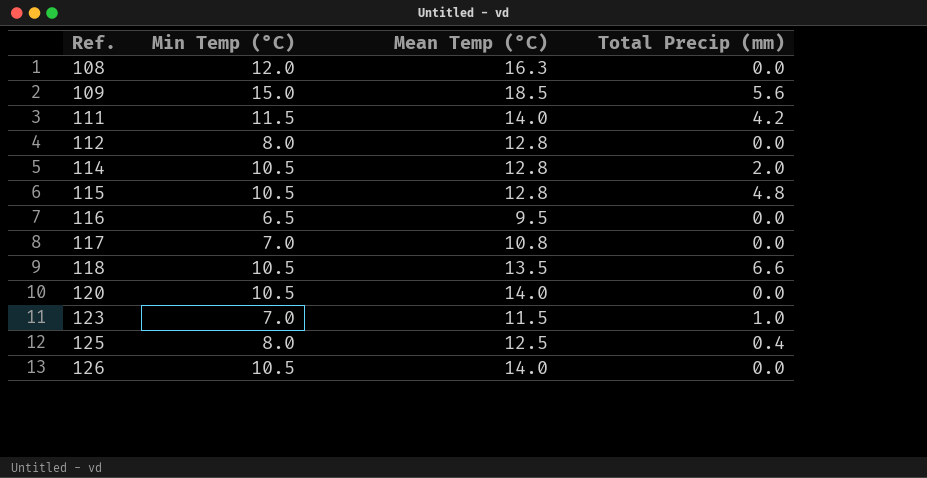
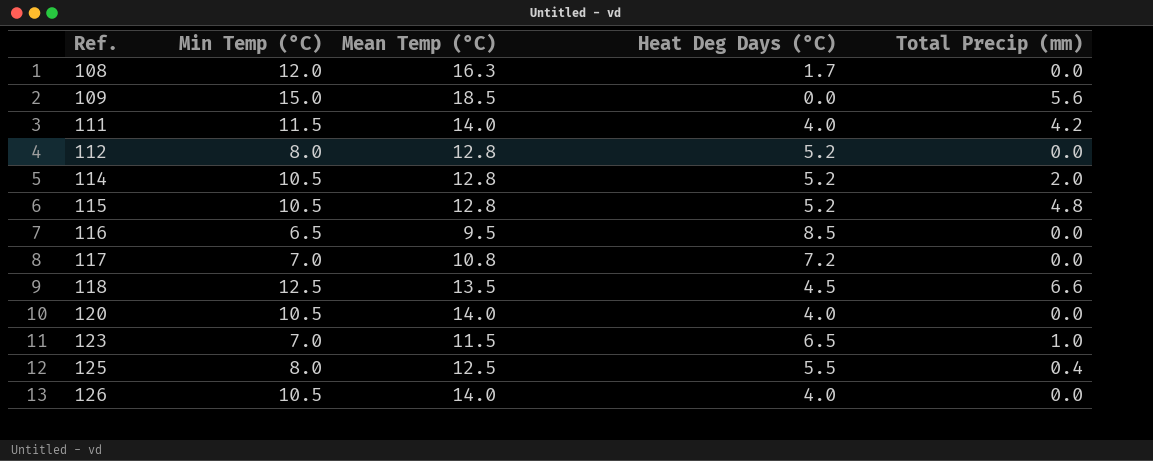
column Heat Deg Days (°C) | position: none -> 4
118 | Min Temp (°C): 10.5 -> 12.5

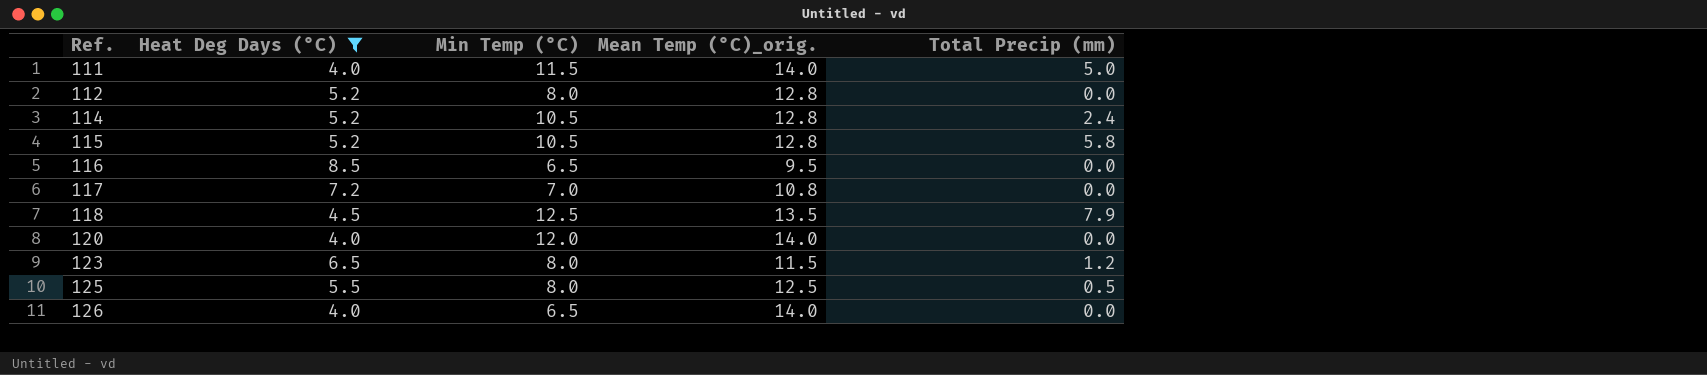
filter: none -> Heat Deg Days (°C) >= 4.0
column Heat Deg Days (°C) | position: 4 -> 2
column name: Mean Temp (°C) -> Mean Temp (°C)_orig.
111 | Total Precip (mm): 4.2 -> 5.0
114 | Total Precip (mm): 2.0 -> 2.4
115 | Total Precip (mm): 4.8 -> 5.8
118 | Total Precip (mm): 6.6 -> 7.9
120 | Min Temp (°C): 10.5 -> 12.0
123 | Min Temp (°C): 7.0 -> 8.0
123 | Total Precip (mm): 1.0 -> 1.2
125 | Total Precip (mm): 0.4 -> 0.5
126 | Min Temp (°C): 10.5 -> 6.5

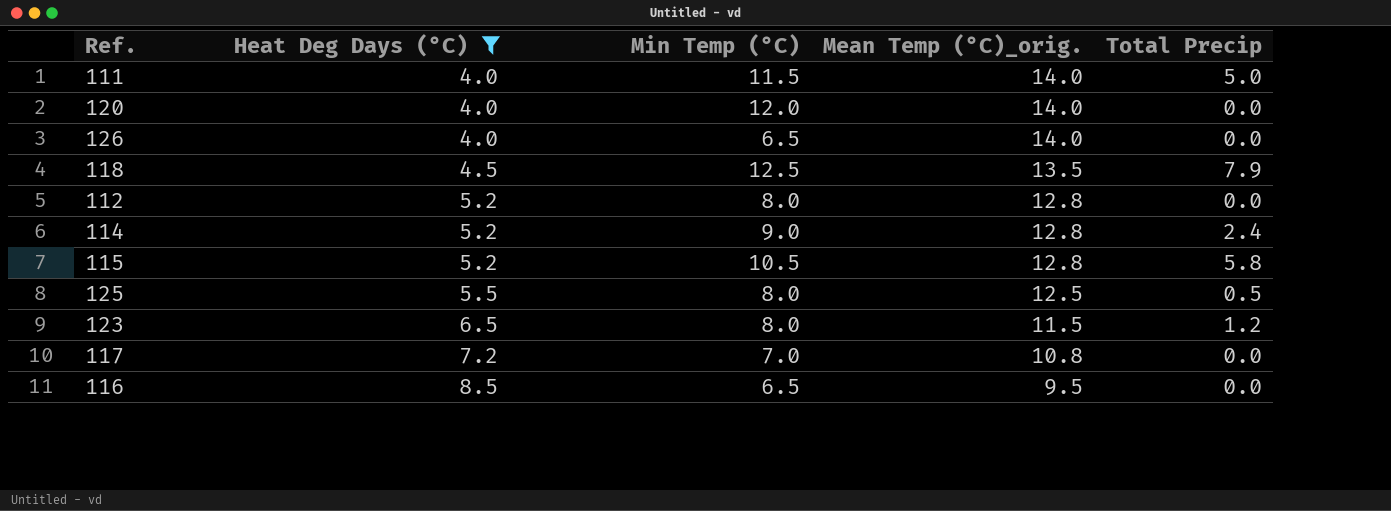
row order: Ref. ascending -> Heat Deg Days (°C) ascending
column name: Total Precip (mm) -> Total Precip
114 | Min Temp (°C): 10.5 -> 9.0

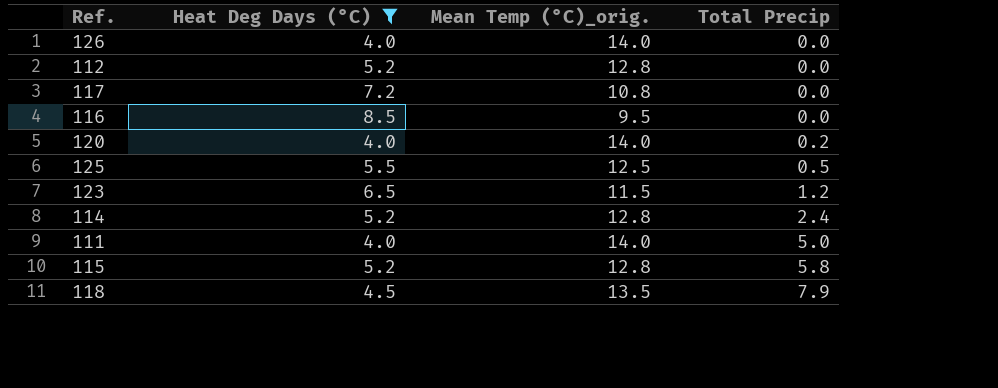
row order: Heat Deg Days (°C) ascending -> Total Precip ascending
column Min Temp (°C) | position: 3 -> none
120 | Total Precip: 0.0 -> 0.2

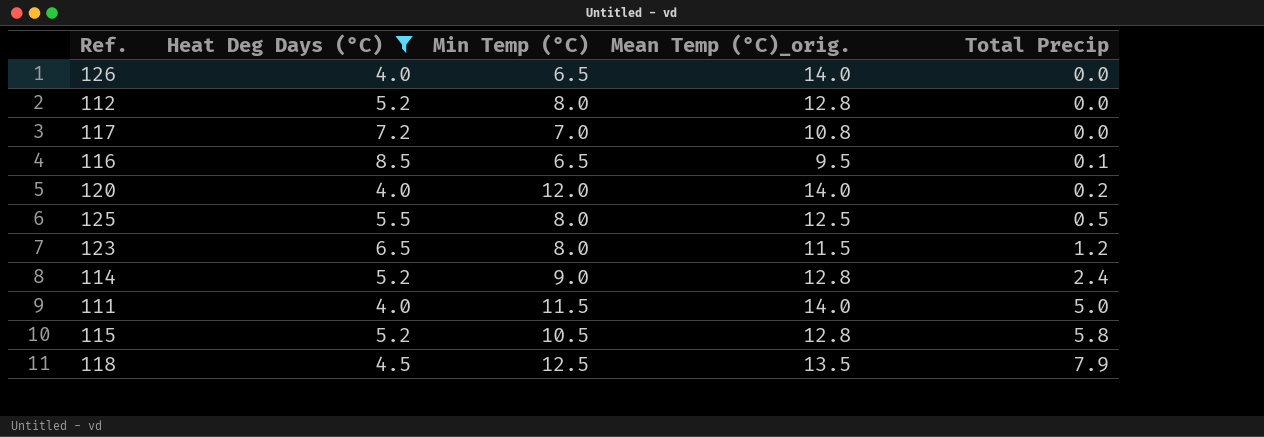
column Min Temp (°C) | position: none -> 3
116 | Total Precip: 0.0 -> 0.1

